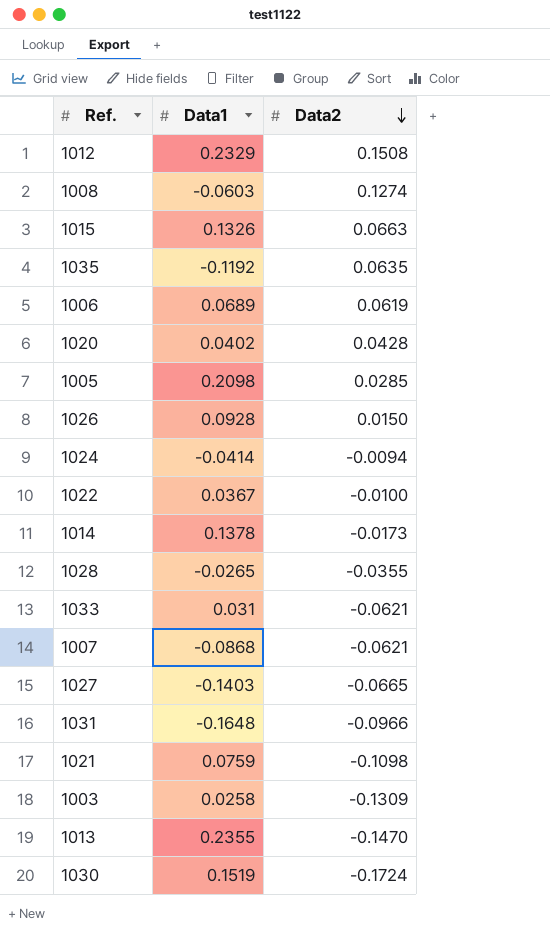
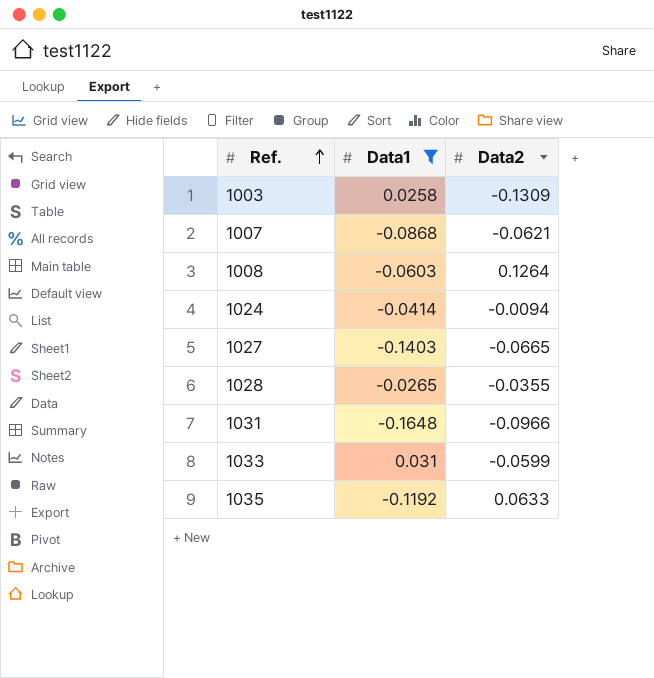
filter: none -> Data1 <= 0.031
row order: Data2 descending -> Ref. ascending
1008 | Data2: 0.1274 -> 0.1264
1033 | Data2: -0.0621 -> -0.0599
1035 | Data2: 0.0635 -> 0.0633

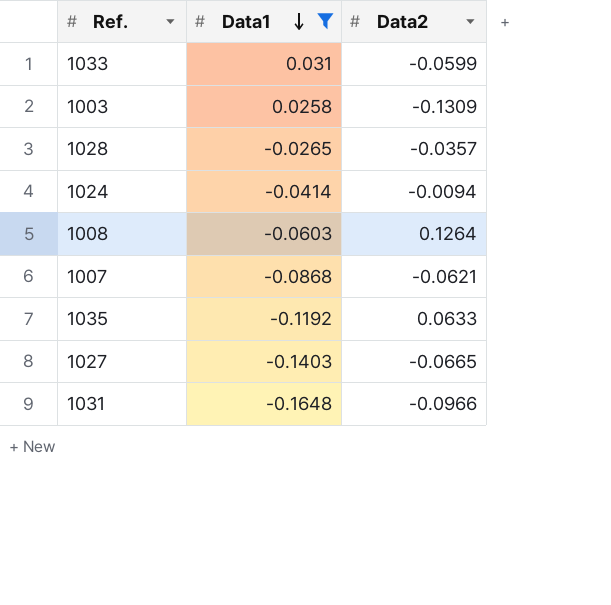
row order: Ref. ascending -> Data1 descending
1028 | Data2: -0.0355 -> -0.0357

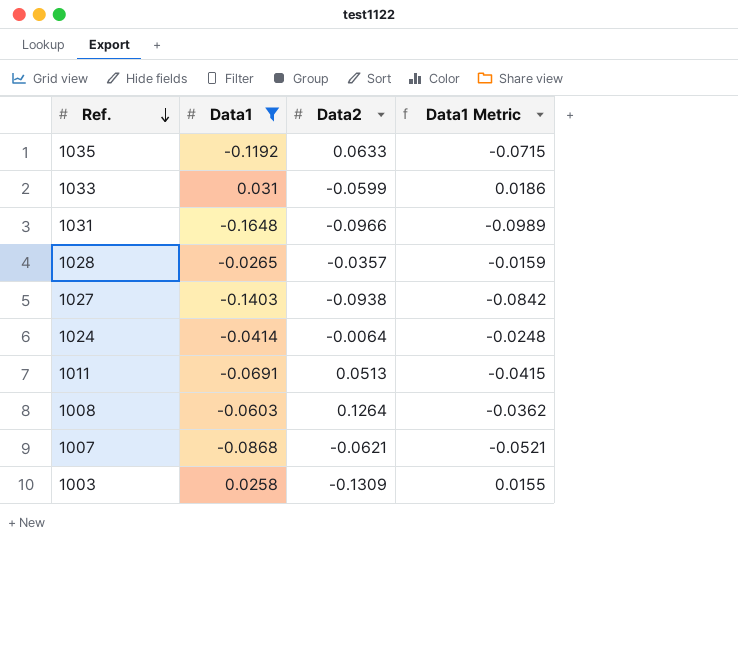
row order: Data1 descending -> Ref. descending
column Data1 Metric | formula: none -> [Data1] * 0.6
1027 | Data2: -0.0665 -> -0.0938
1024 | Data2: -0.0094 -> -0.0064
row 1011: none -> -0.0691 | 0.0513 | -0.0415

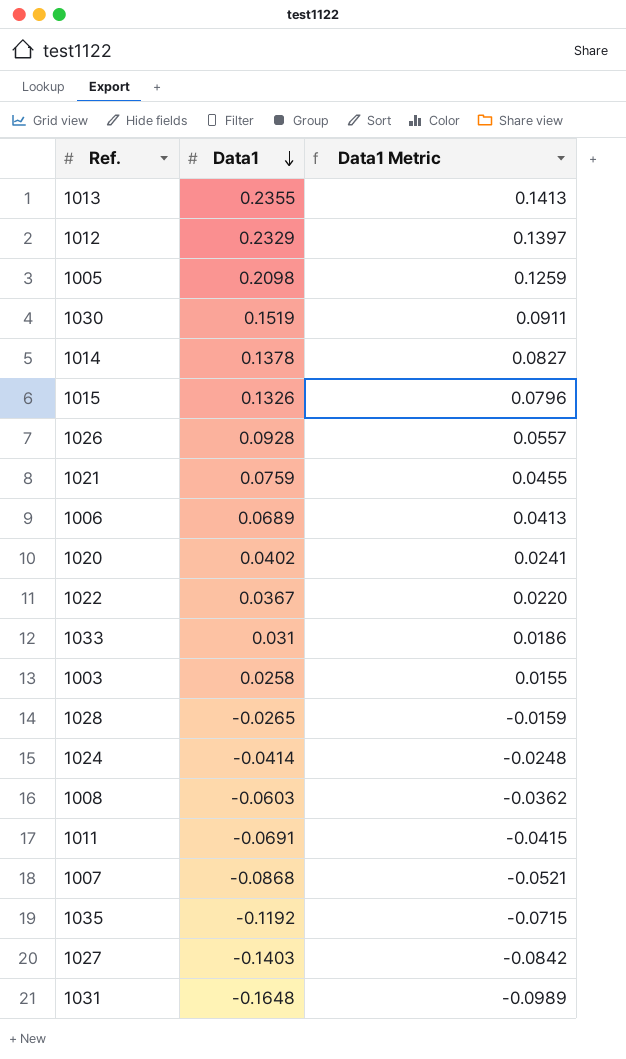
filter: Data1 <= 0.031 -> none
row order: Ref. descending -> Data1 descending
column Data2 | position: 3 -> none

